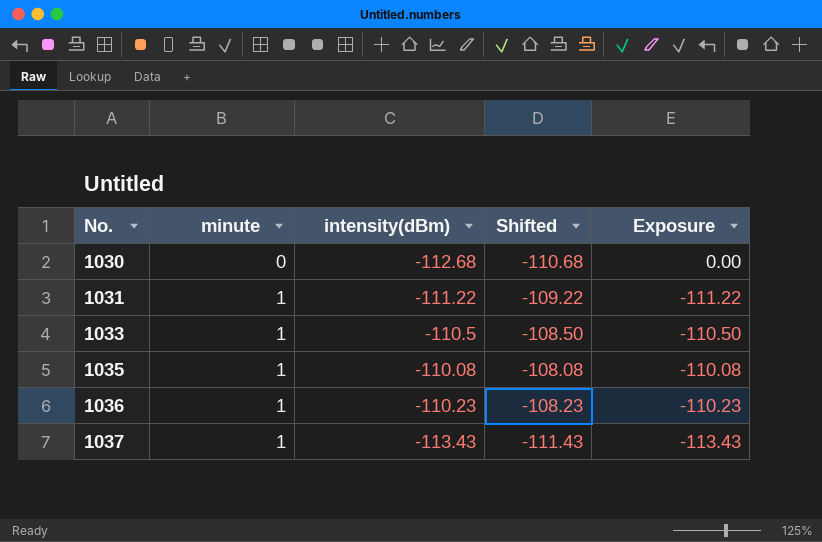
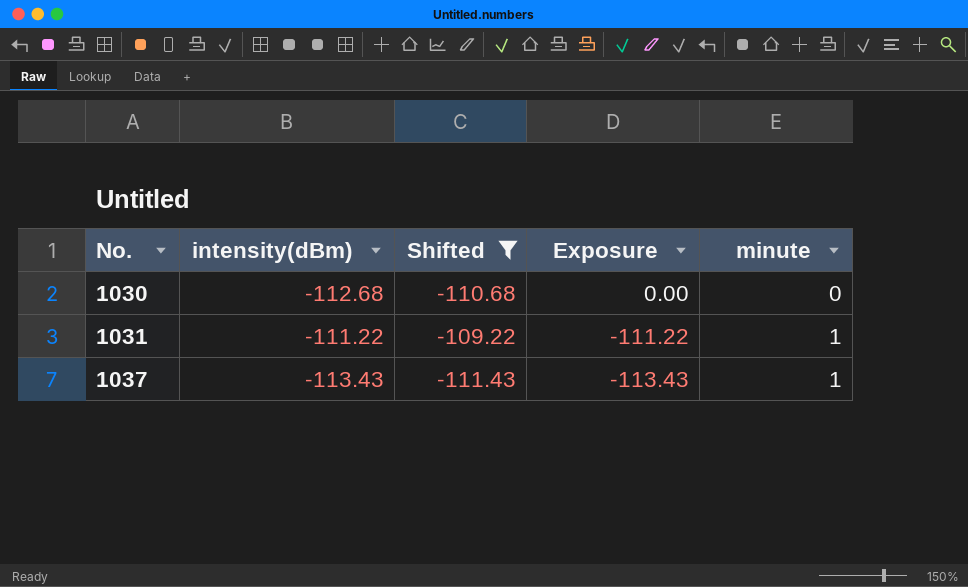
filter: none -> Shifted <= -109.22
column minute | position: 2 -> 5

